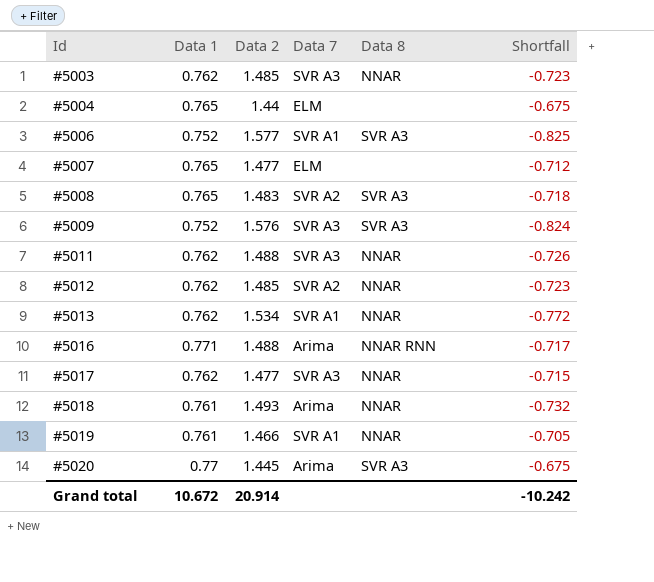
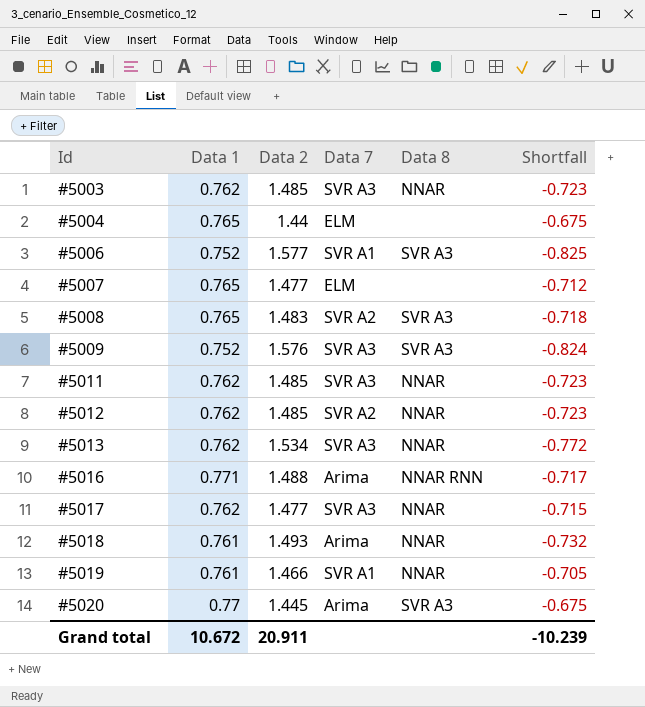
#5011 | Data 2: 1.488 -> 1.485
#5011 | Shortfall: -0.726 -> -0.723
#5013 | Data 7: SVR A1 -> SVR A3
Grand total | Data 2: 20.914 -> 20.911
Grand total | Shortfall: -10.242 -> -10.239

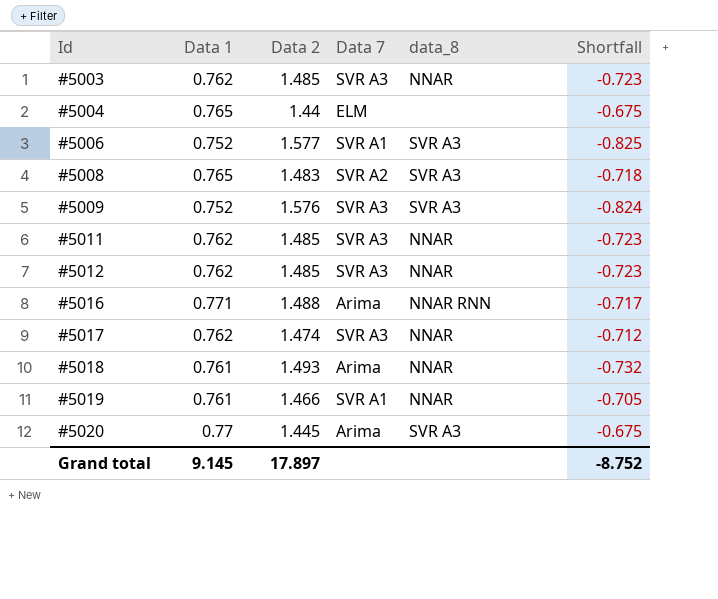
column name: Data 8 -> data_8
row #5007: 0.765 | 1.477 | ELM | none | -0.712 -> none
row #5013: 0.762 | 1.534 | SVR A3 | NNAR | -0.772 -> none
#5012 | Data 7: SVR A2 -> SVR A3
#5017 | Data 2: 1.477 -> 1.474
#5017 | Shortfall: -0.715 -> -0.712
Grand total | Data 1: 10.672 -> 9.145
Grand total | Data 2: 20.911 -> 17.897
Grand total | Shortfall: -10.239 -> -8.752

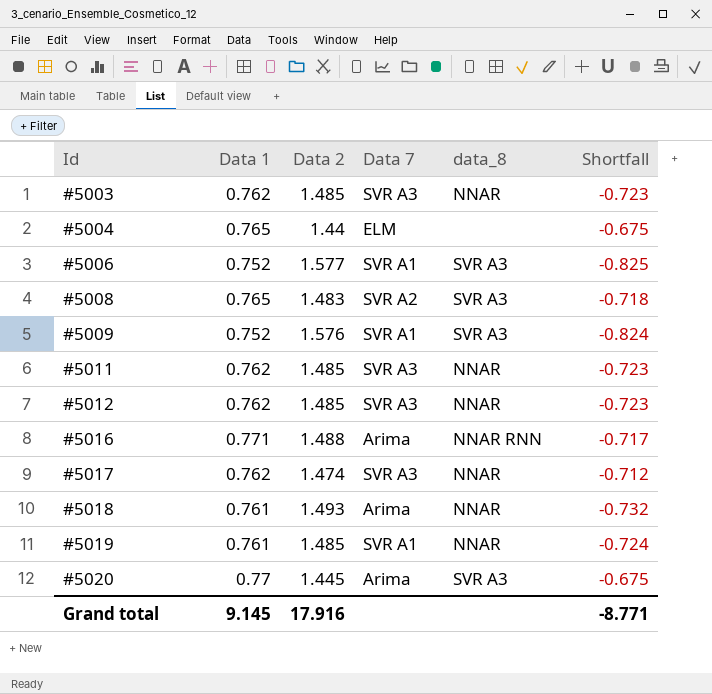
#5009 | Data 7: SVR A3 -> SVR A1
#5019 | Data 2: 1.466 -> 1.485
#5019 | Shortfall: -0.705 -> -0.724
Grand total | Data 2: 17.897 -> 17.916
Grand total | Shortfall: -8.752 -> -8.771

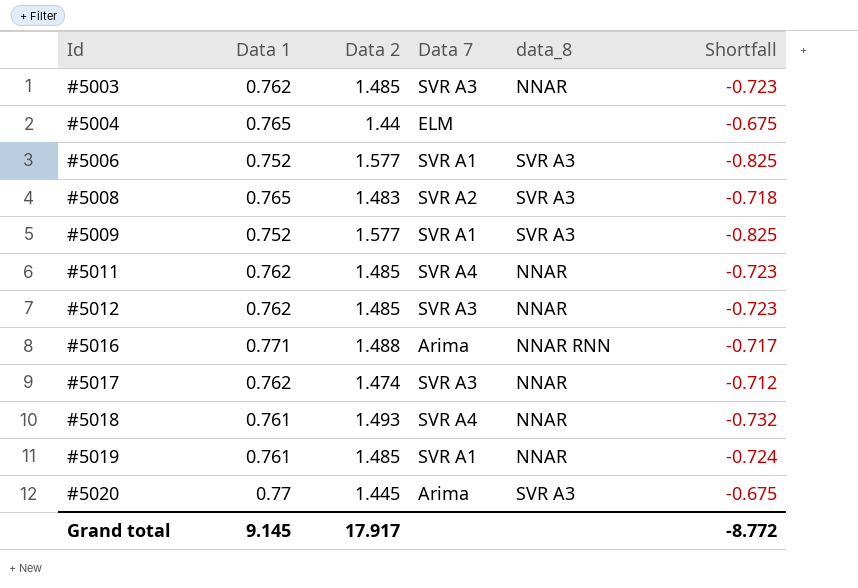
#5009 | Data 2: 1.576 -> 1.577
#5009 | Shortfall: -0.824 -> -0.825
#5011 | Data 7: SVR A3 -> SVR A4
#5018 | Data 7: Arima -> SVR A4
Grand total | Data 2: 17.916 -> 17.917
Grand total | Shortfall: -8.771 -> -8.772

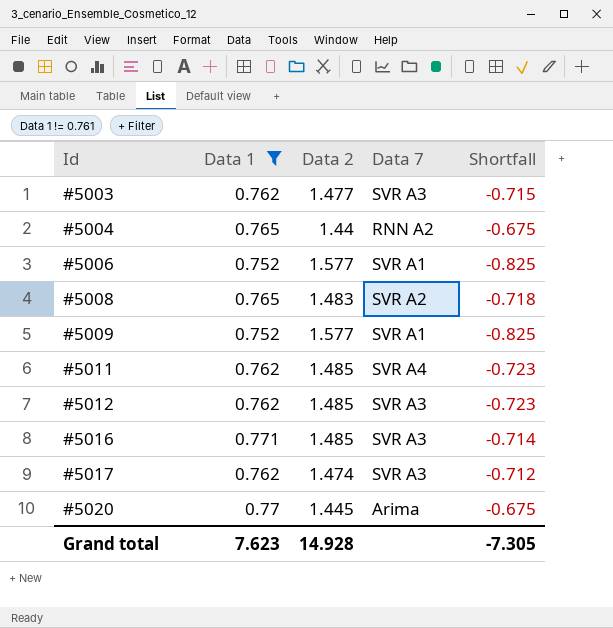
filter: none -> Data 1 != 0.761
column data_8 | position: 5 -> none
#5003 | Data 2: 1.485 -> 1.477
#5003 | Shortfall: -0.723 -> -0.715
#5004 | Data 7: ELM -> RNN A2
#5016 | Data 2: 1.488 -> 1.485
#5016 | Data 7: Arima -> SVR A3
#5016 | Shortfall: -0.717 -> -0.714
Grand total | Data 1: 9.145 -> 7.623
Grand total | Data 2: 17.917 -> 14.928
Grand total | Shortfall: -8.772 -> -7.305

